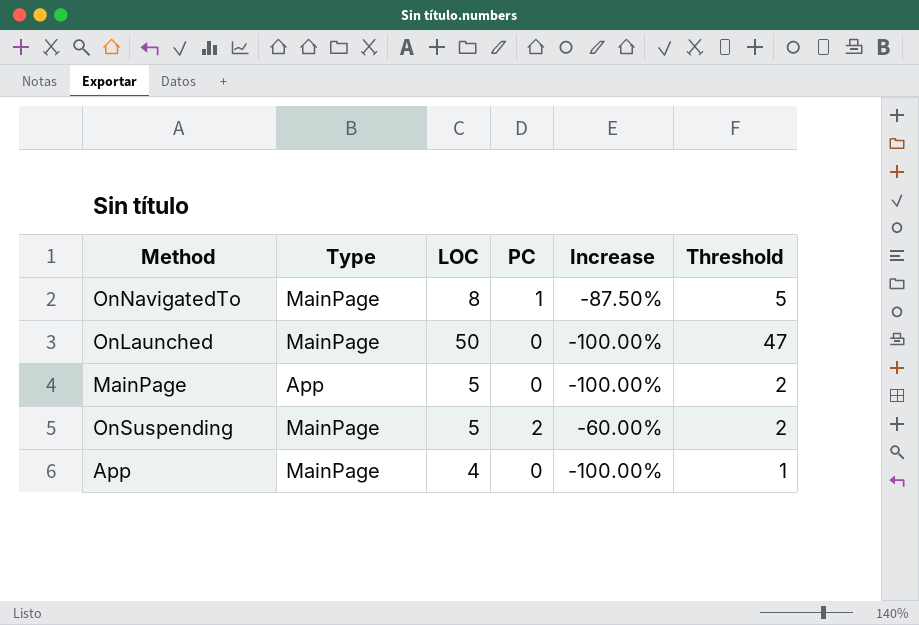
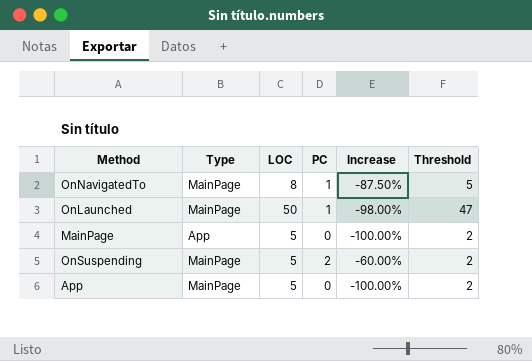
OnLaunched | PC: 0 -> 1
OnLaunched | Increase: -100.00% -> -98.00%
App | LOC: 4 -> 5
App | Threshold: 1 -> 2

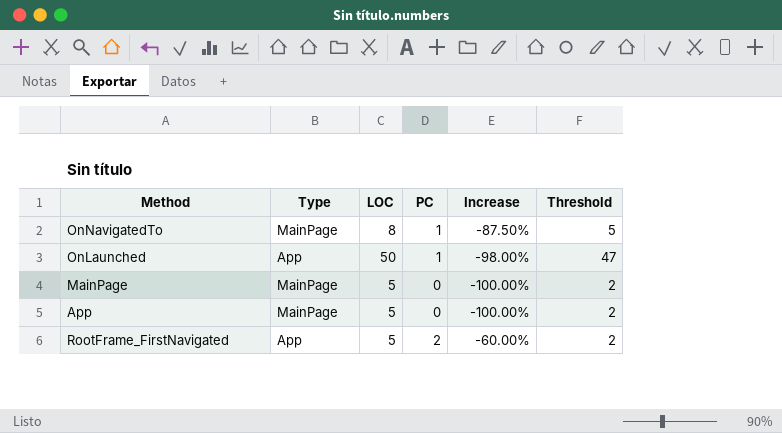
row OnSuspending: MainPage | 5 | 2 | -60.00% | 2 -> none
OnLaunched | Type: MainPage -> App
MainPage | Type: App -> MainPage
row RootFrame_FirstNavigated: none -> App | 5 | 2 | -60.00% | 2

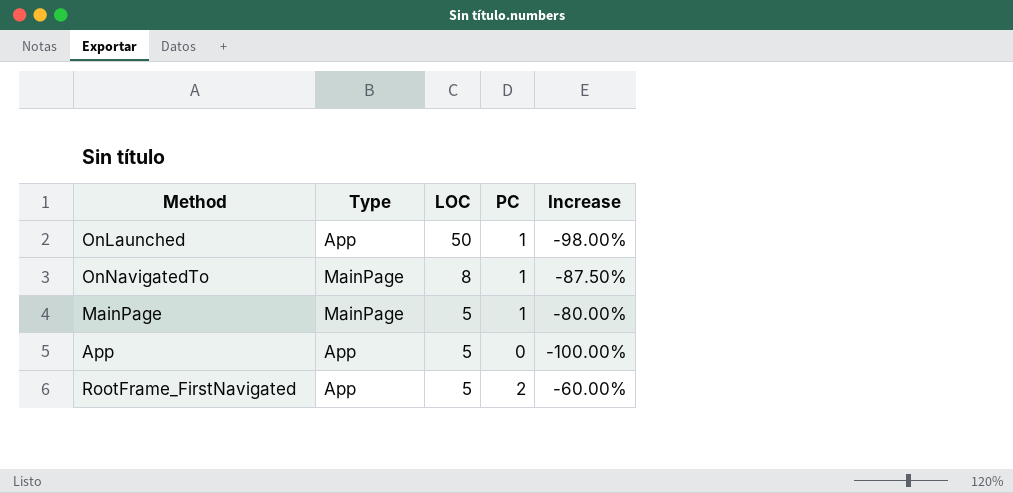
row order: none -> LOC descending
column Threshold | formula: [LOC] - 3 -> none
MainPage | PC: 0 -> 1
MainPage | Increase: -100.00% -> -80.00%
App | Type: MainPage -> App

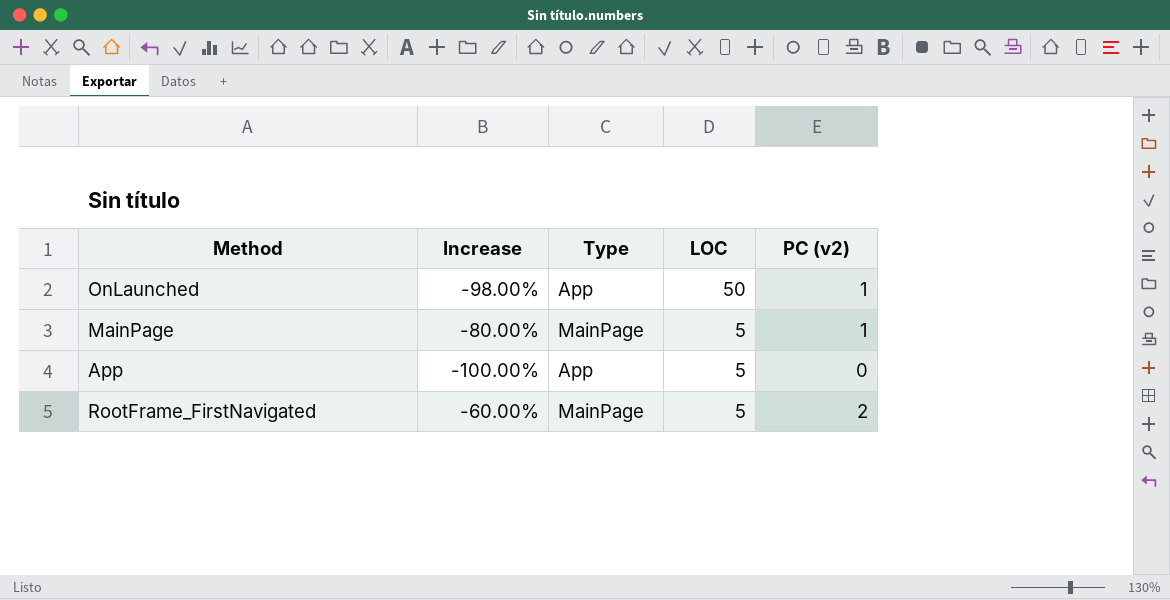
column Increase | position: 5 -> 2
column name: PC -> PC (v2)
row OnNavigatedTo: MainPage | 8 | 1 | -87.50% -> none
RootFrame_FirstNavigated | Type: App -> MainPage

